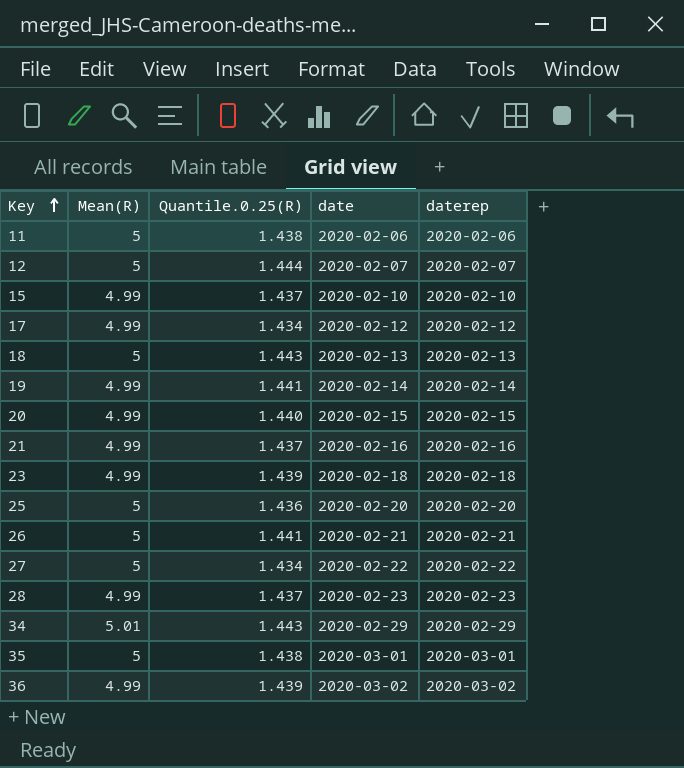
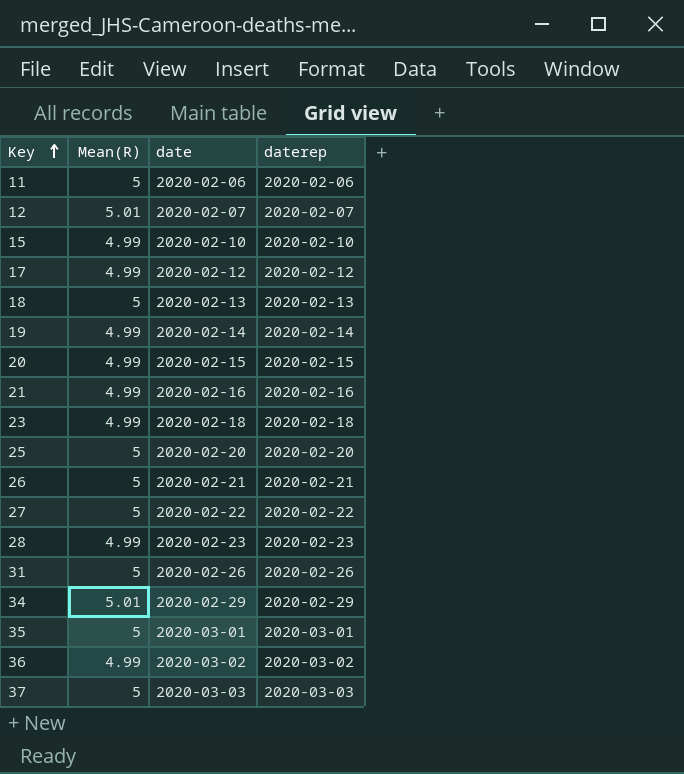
column Quantile.0.25(R) | position: 3 -> none
12 | Mean(R): 5 -> 5.01
row 31: none -> 5 | 2020-02-26 | 2020-02-26
row 37: none -> 5 | 2020-03-03 | 2020-03-03

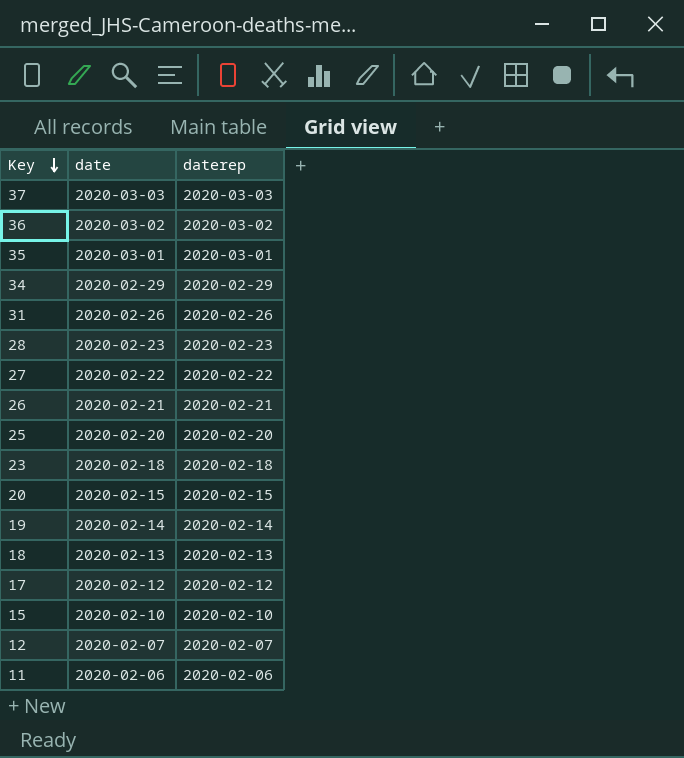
row order: Key ascending -> Key descending
column Mean(R) | position: 2 -> none
row 21: 4.99 | 2020-02-16 | 2020-02-16 -> none

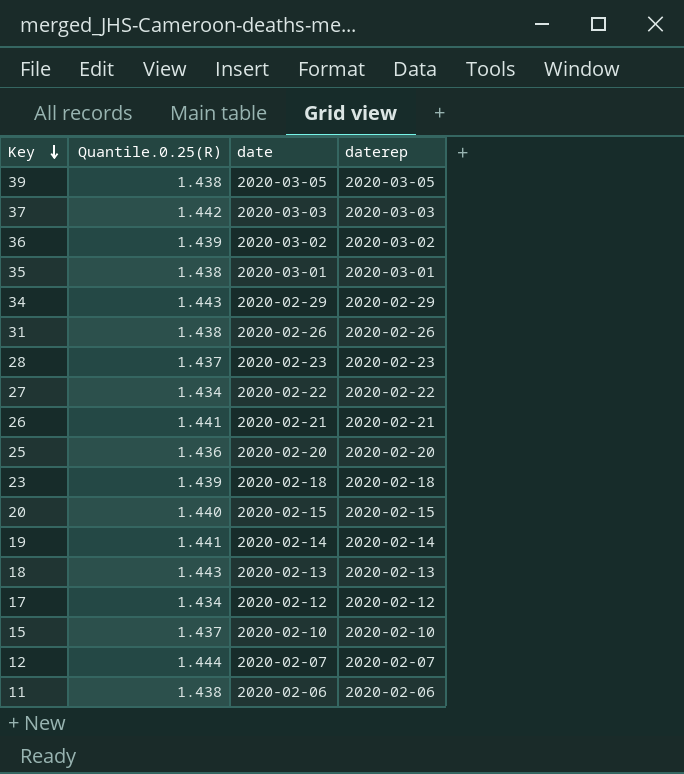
column Quantile.0.25(R) | position: none -> 2
row 39: none -> 1.438 | 2020-03-05 | 2020-03-05

